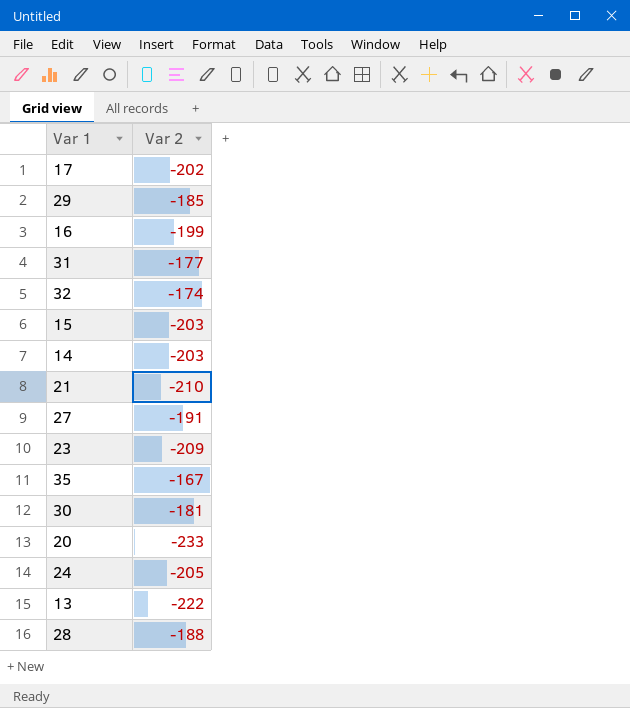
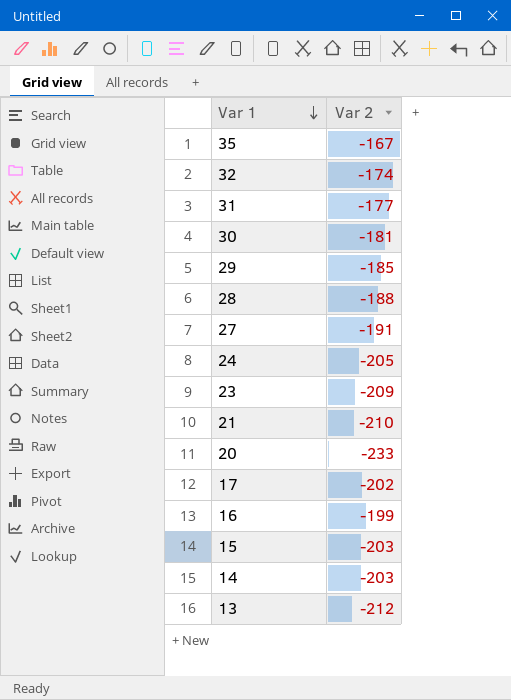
row order: none -> Var 1 descending
13 | Var 2: -222 -> -212

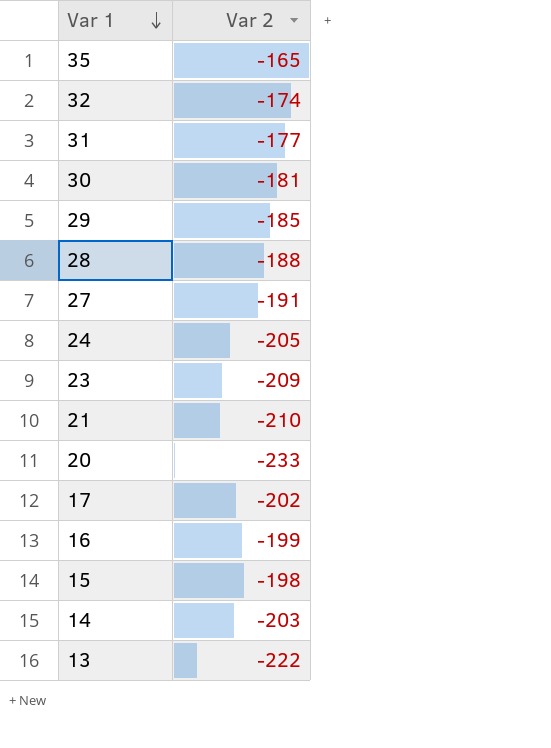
35 | Var 2: -167 -> -165
15 | Var 2: -203 -> -198
13 | Var 2: -212 -> -222

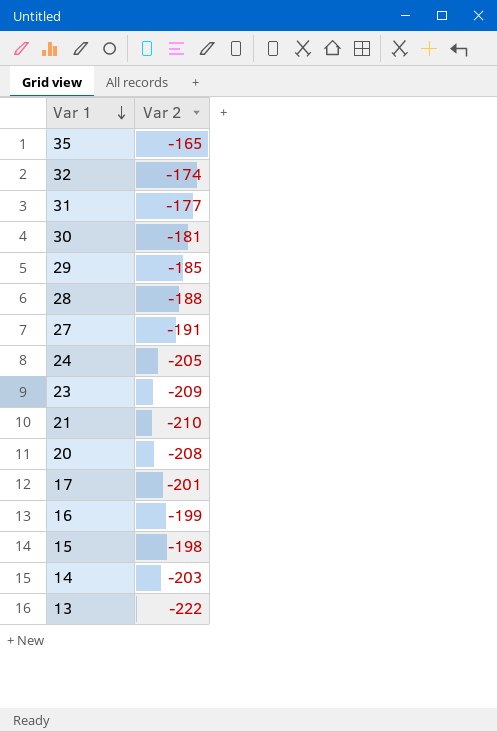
20 | Var 2: -233 -> -208
17 | Var 2: -202 -> -201

